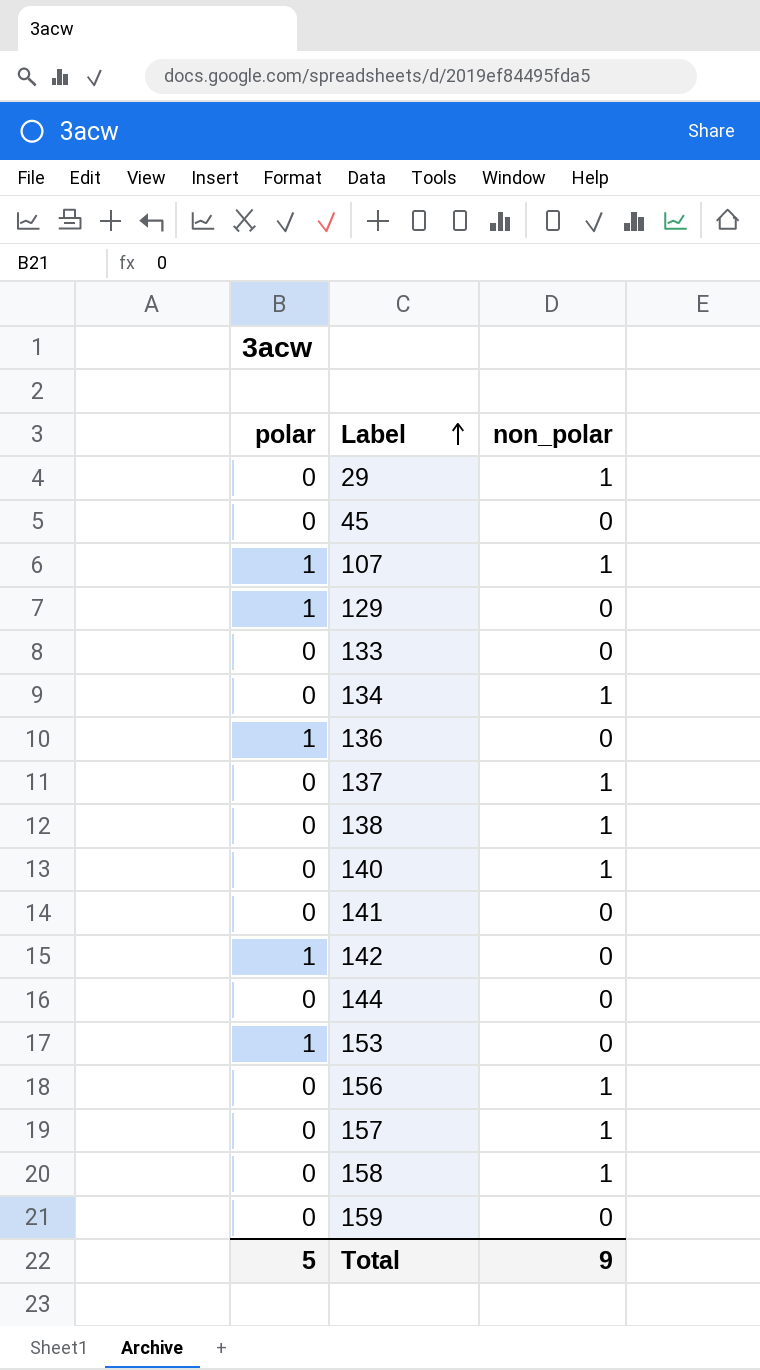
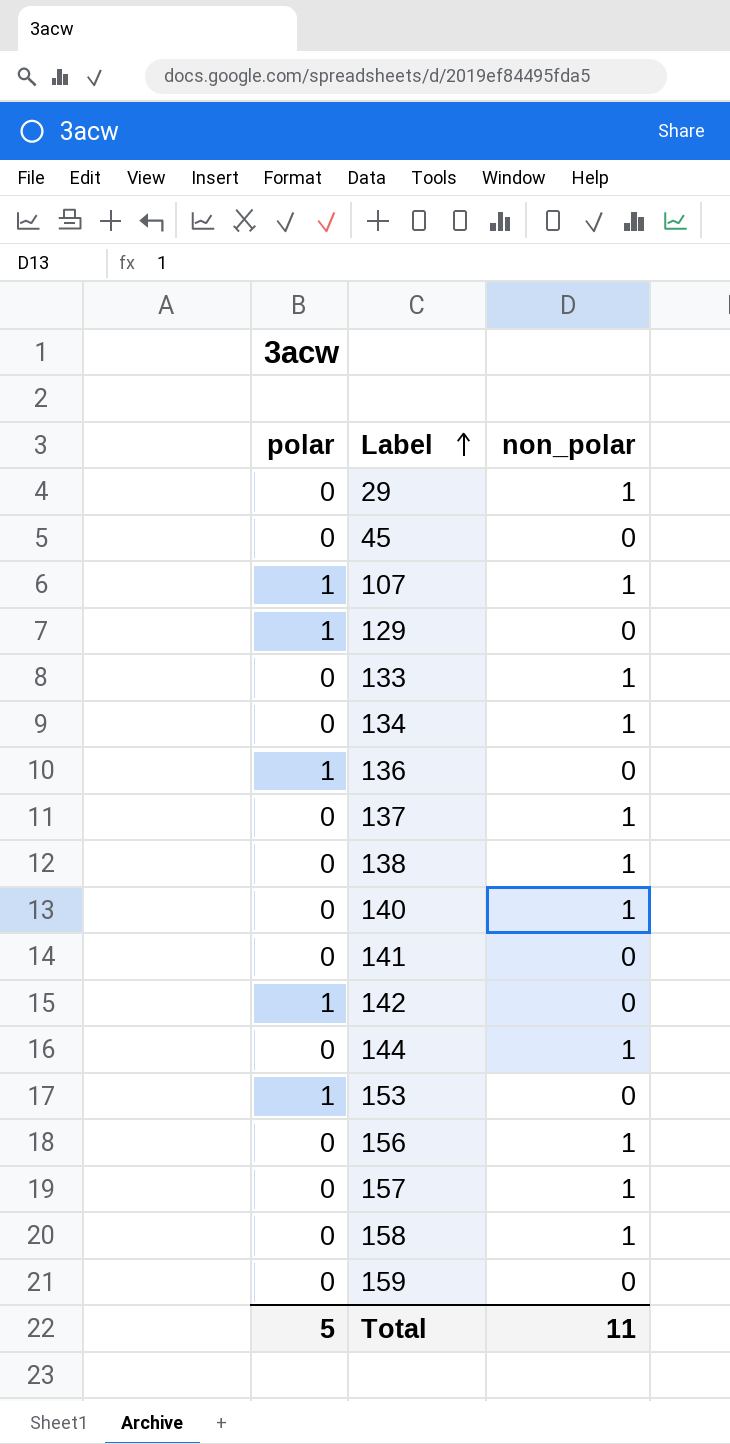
133 | non_polar: 0 -> 1
144 | non_polar: 0 -> 1
Total | non_polar: 9 -> 11

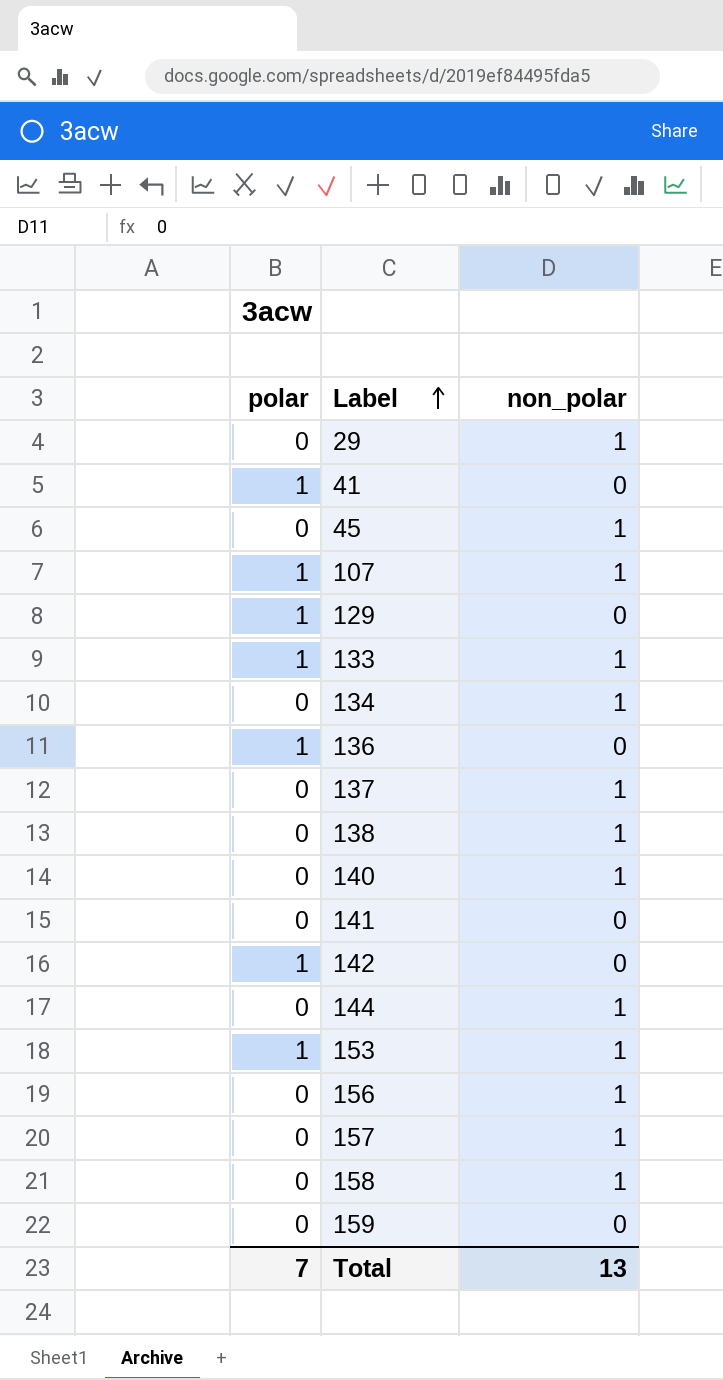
row 41: none -> 1 | 0
45 | non_polar: 0 -> 1
133 | polar: 0 -> 1
153 | non_polar: 0 -> 1
Total | polar: 5 -> 7
Total | non_polar: 11 -> 13

